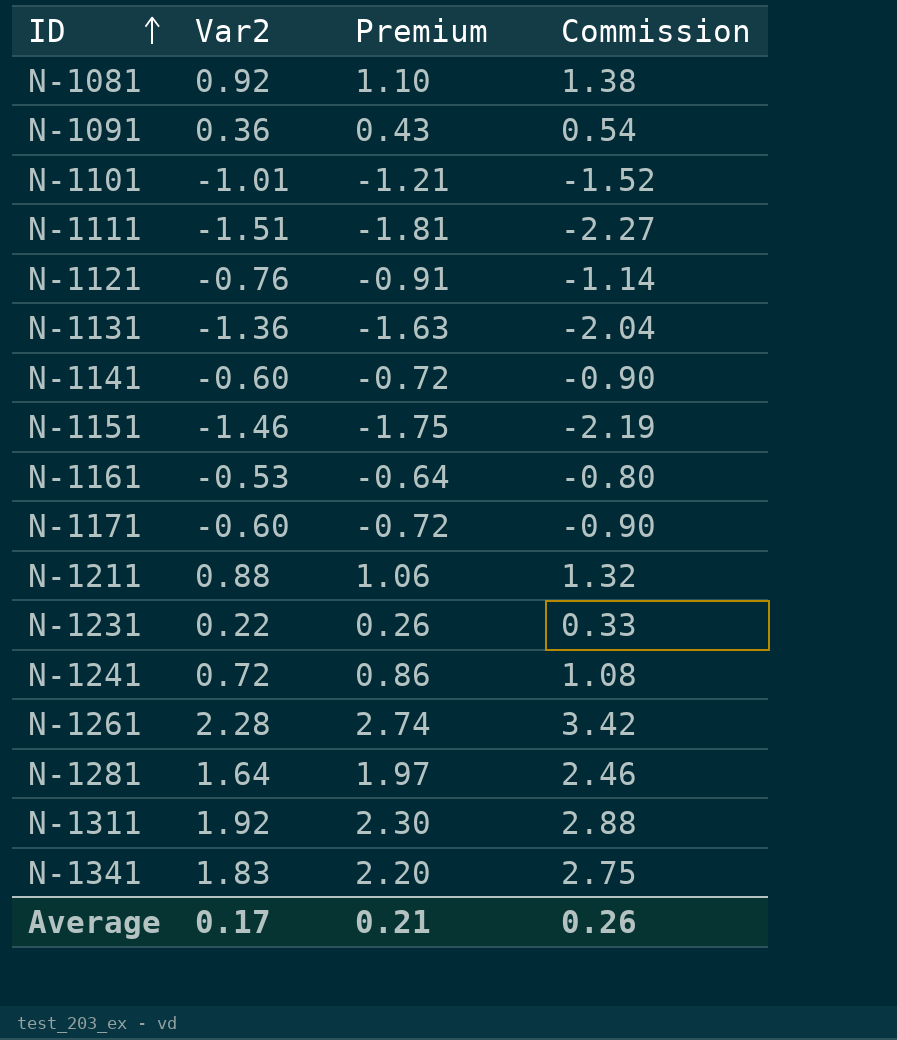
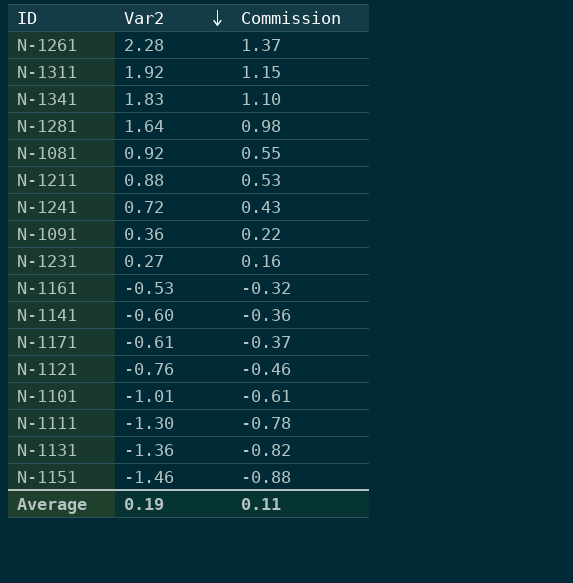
row order: ID ascending -> Var2 descending
column Premium | formula: [Var2] * 1.2 -> none
column Commission | formula: [Var2] * 1.5 -> [Var2] * 0.6
N-1231 | Var2: 0.22 -> 0.27
N-1171 | Var2: -0.60 -> -0.61
N-1111 | Var2: -1.51 -> -1.30
Average | Var2: 0.17 -> 0.19
Average | Commission: 0.26 -> 0.11

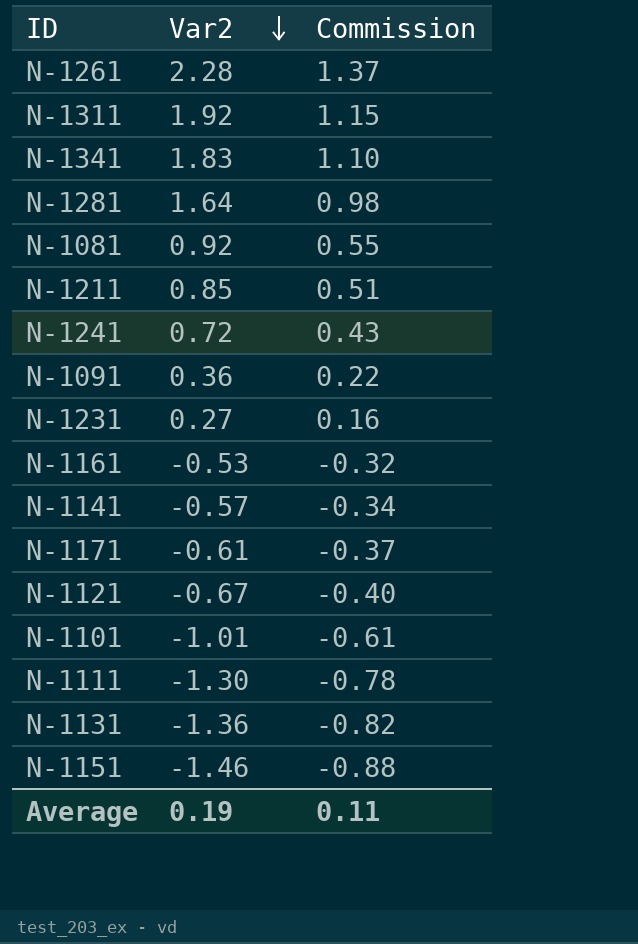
N-1211 | Var2: 0.88 -> 0.85
N-1211 | Commission: 0.53 -> 0.51
N-1141 | Var2: -0.60 -> -0.57
N-1141 | Commission: -0.36 -> -0.34
N-1121 | Var2: -0.76 -> -0.67
N-1121 | Commission: -0.46 -> -0.40

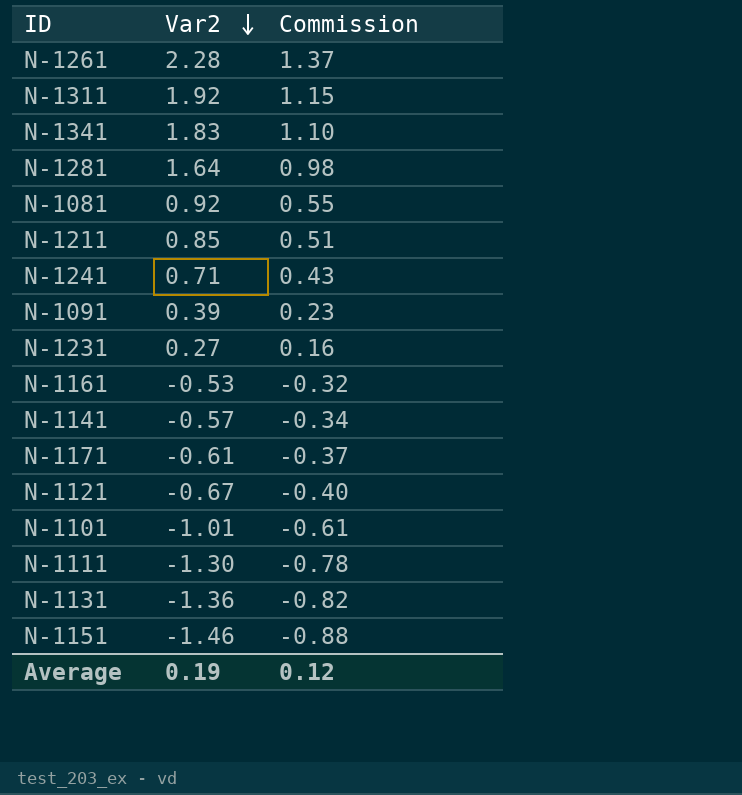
N-1241 | Var2: 0.72 -> 0.71
N-1091 | Var2: 0.36 -> 0.39
N-1091 | Commission: 0.22 -> 0.23
Average | Commission: 0.11 -> 0.12

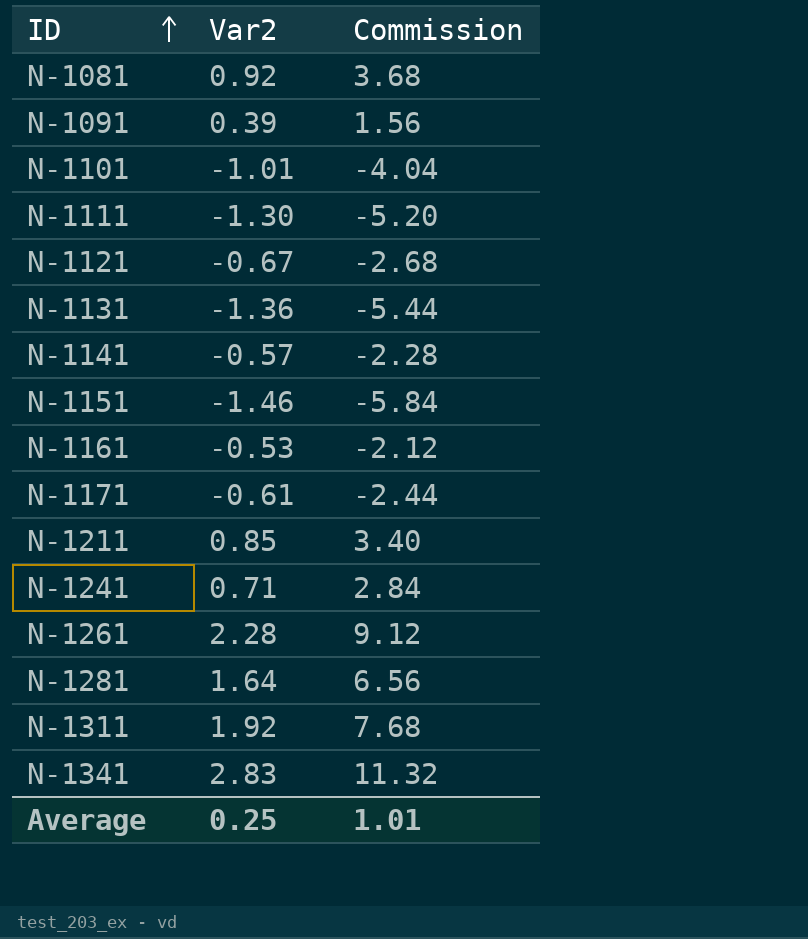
row order: Var2 descending -> ID ascending
column Commission | formula: [Var2] * 0.6 -> [Var2] * 4
row N-1231: 0.27 | 0.16 -> none
N-1341 | Var2: 1.83 -> 2.83
Average | Var2: 0.19 -> 0.25
Average | Commission: 0.12 -> 1.01

